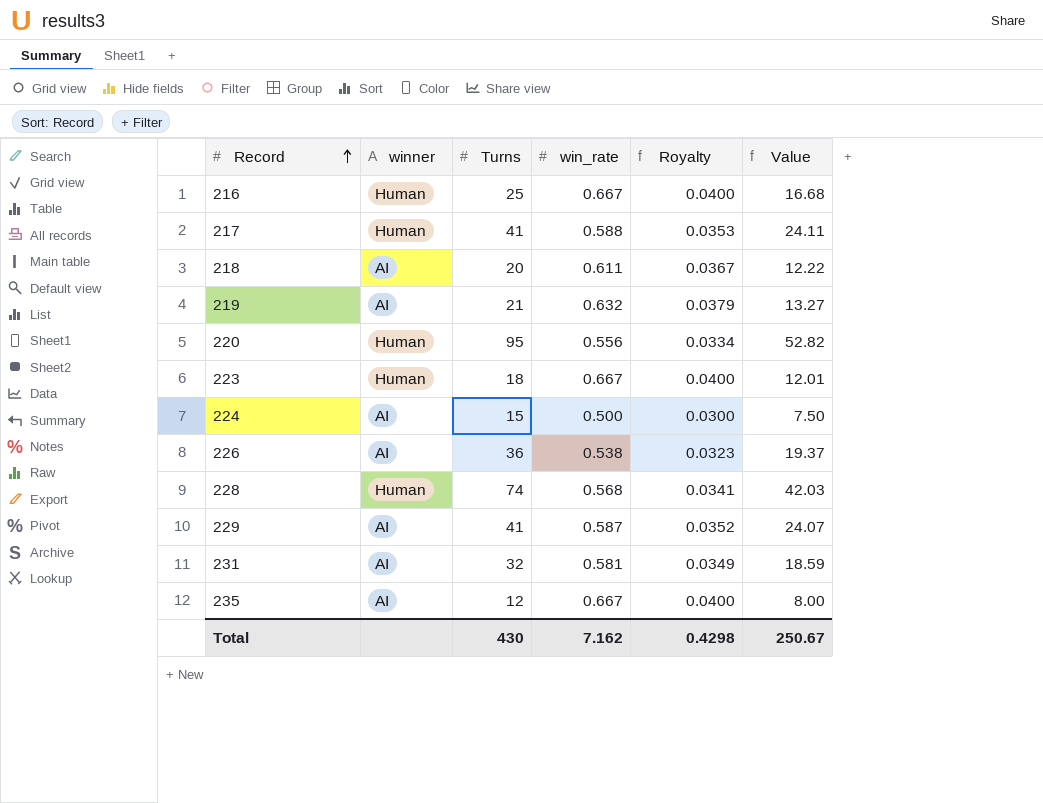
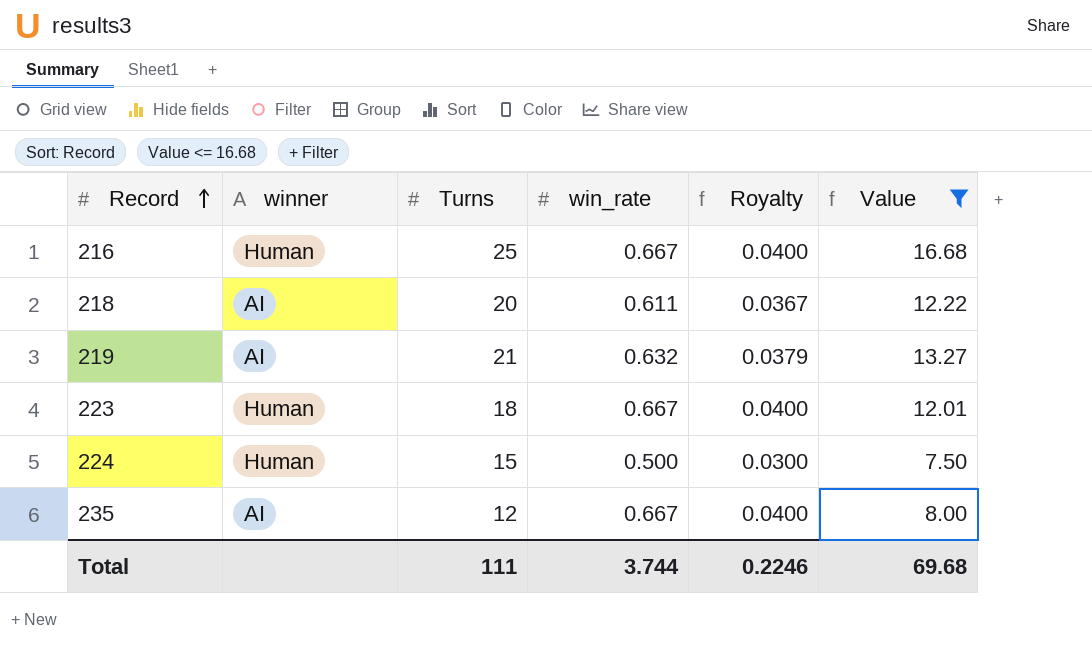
filter: none -> Value <= 16.68
224 | winner: AI -> Human
Total | Turns: 430 -> 111
Total | win_rate: 7.162 -> 3.744
Total | Royalty: 0.4298 -> 0.2246
Total | Value: 250.67 -> 69.68

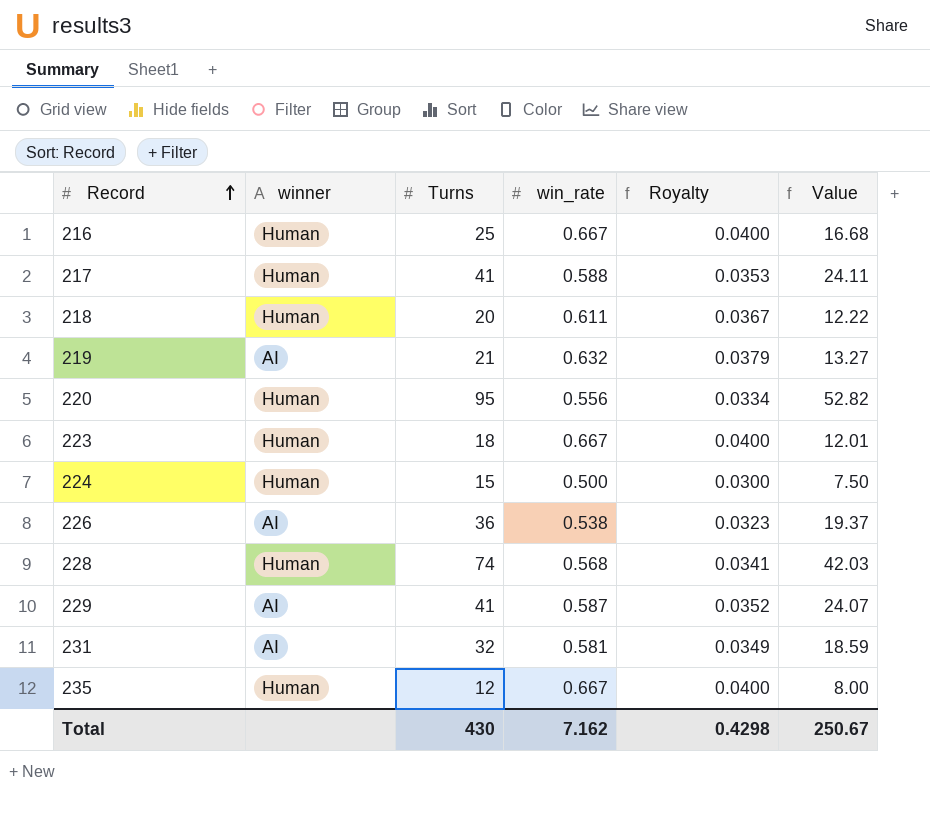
filter: Value <= 16.68 -> none
218 | winner: AI -> Human
235 | winner: AI -> Human
Total | Turns: 111 -> 430
Total | win_rate: 3.744 -> 7.162
Total | Royalty: 0.2246 -> 0.4298
Total | Value: 69.68 -> 250.67

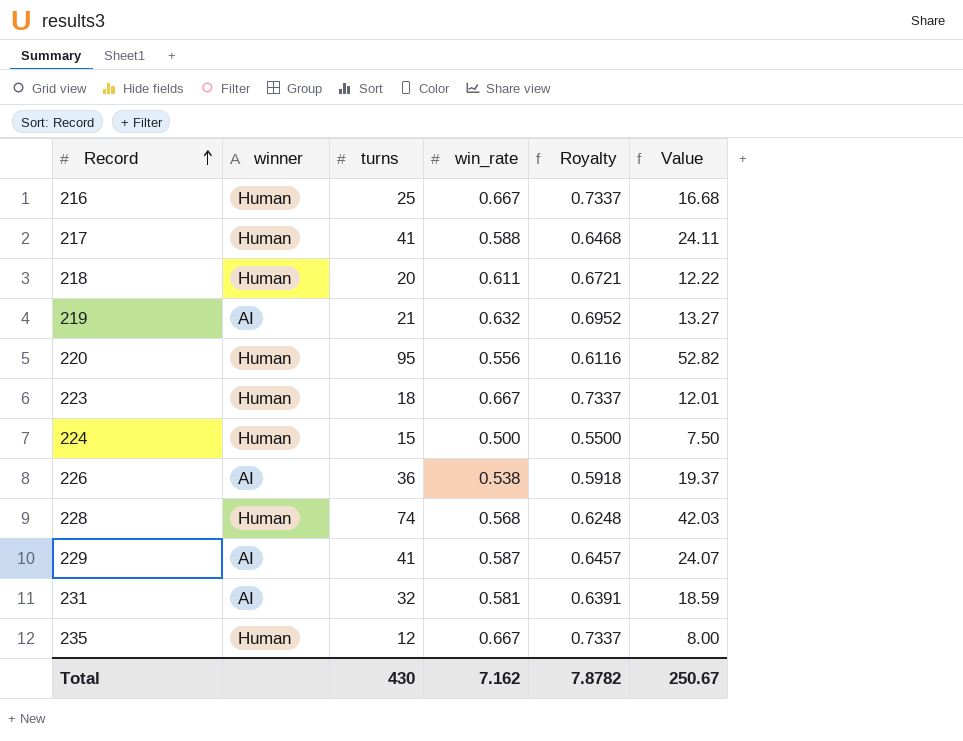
column name: Turns -> turns
column Royalty | formula: [win_rate] * 0.06 -> [win_rate] * 1.1
Total | Royalty: 0.4298 -> 7.8782

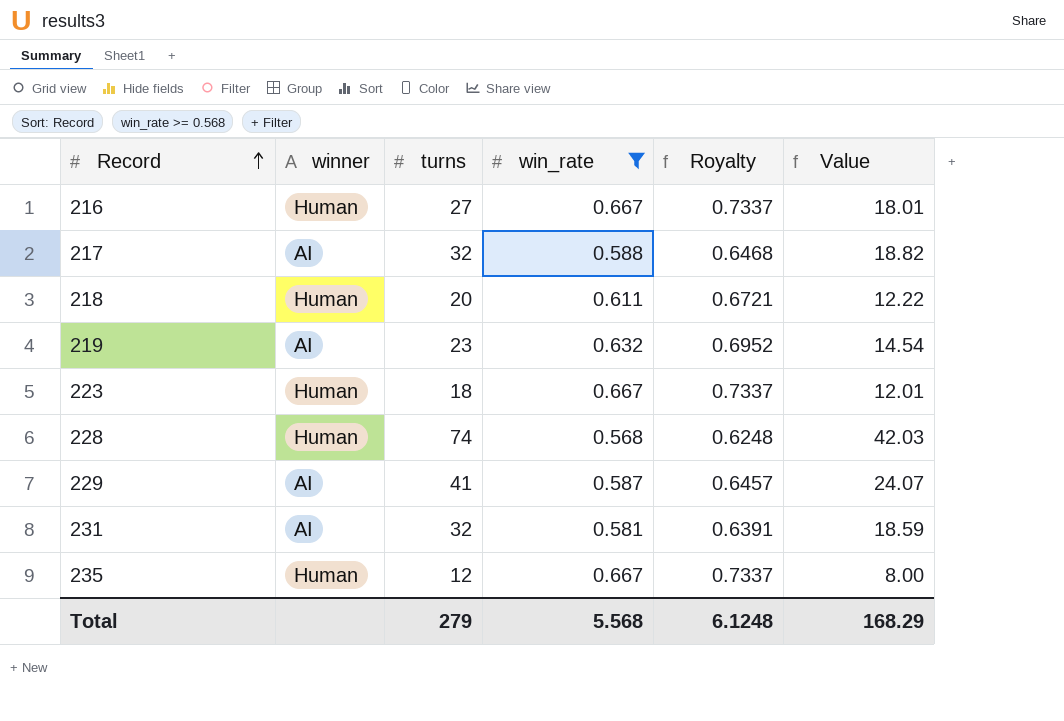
filter: none -> win_rate >= 0.568
216 | turns: 25 -> 27
216 | Value: 16.68 -> 18.01
217 | winner: Human -> AI
217 | turns: 41 -> 32
217 | Value: 24.11 -> 18.82
219 | turns: 21 -> 23
219 | Value: 13.27 -> 14.54
Total | turns: 430 -> 279
Total | win_rate: 7.162 -> 5.568
Total | Royalty: 7.8782 -> 6.1248
Total | Value: 250.67 -> 168.29

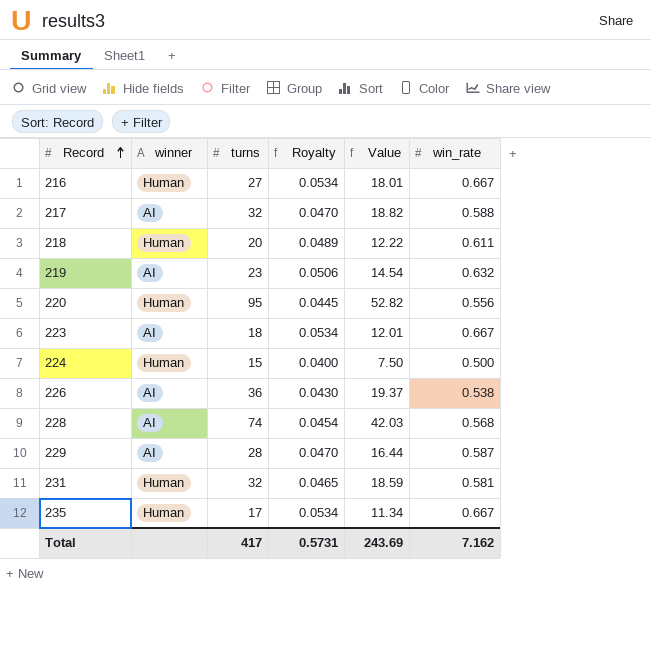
filter: win_rate >= 0.568 -> none
column Royalty | formula: [win_rate] * 1.1 -> [win_rate] * 0.08
column win_rate | position: 4 -> 6
223 | winner: Human -> AI
228 | winner: Human -> AI
229 | turns: 41 -> 28
229 | Value: 24.07 -> 16.44
231 | winner: AI -> Human
235 | turns: 12 -> 17
235 | Value: 8.00 -> 11.34
Total | turns: 279 -> 417
Total | Royalty: 6.1248 -> 0.5731
Total | Value: 168.29 -> 243.69
Total | win_rate: 5.568 -> 7.162

